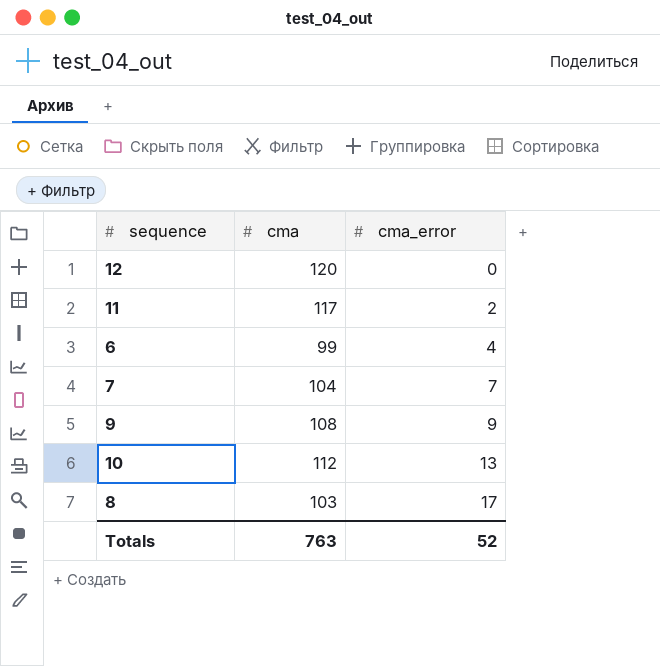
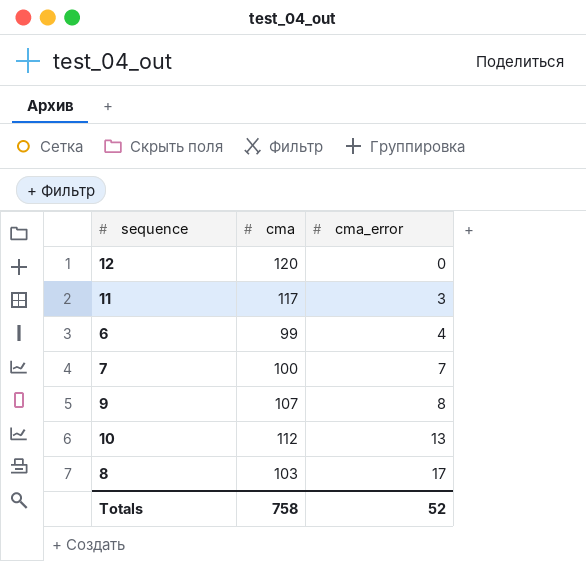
11 | cma_error: 2 -> 3
7 | cma: 104 -> 100
9 | cma: 108 -> 107
9 | cma_error: 9 -> 8
Totals | cma: 763 -> 758

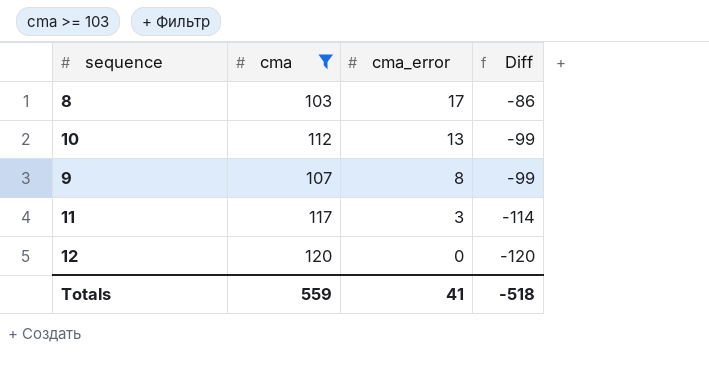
filter: none -> cma >= 103
row order: cma_error ascending -> cma_error descending
column Diff | formula: none -> [cma_error] - [cma]
Totals | cma: 758 -> 559
Totals | cma_error: 52 -> 41

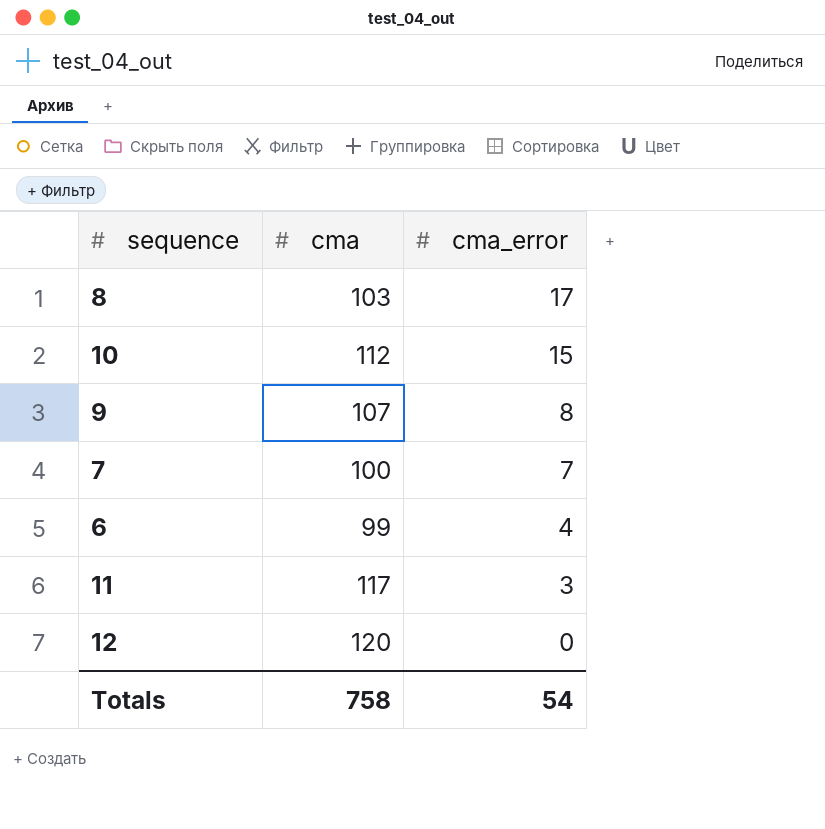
filter: cma >= 103 -> none
column Diff | formula: [cma_error] - [cma] -> none
10 | cma_error: 13 -> 15
Totals | cma: 559 -> 758
Totals | cma_error: 41 -> 54

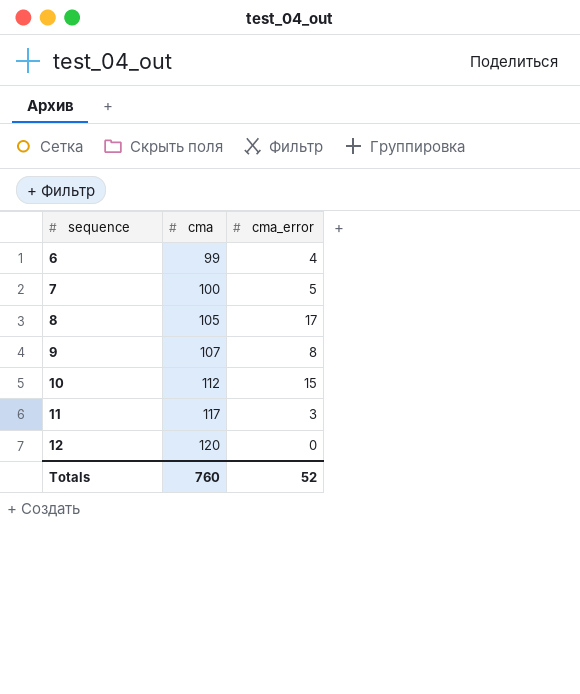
row order: cma_error descending -> sequence ascending
7 | cma_error: 7 -> 5
8 | cma: 103 -> 105
Totals | cma: 758 -> 760
Totals | cma_error: 54 -> 52

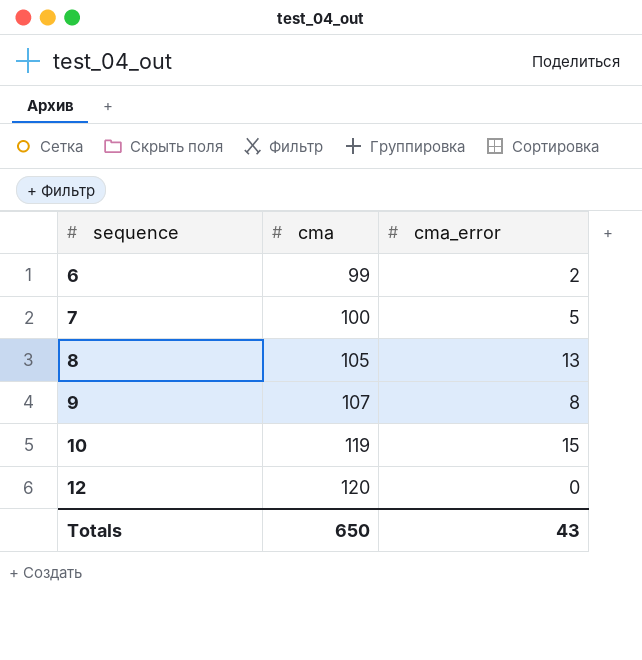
row 11: 117 | 3 -> none
6 | cma_error: 4 -> 2
8 | cma_error: 17 -> 13
10 | cma: 112 -> 119
Totals | cma: 760 -> 650
Totals | cma_error: 52 -> 43

